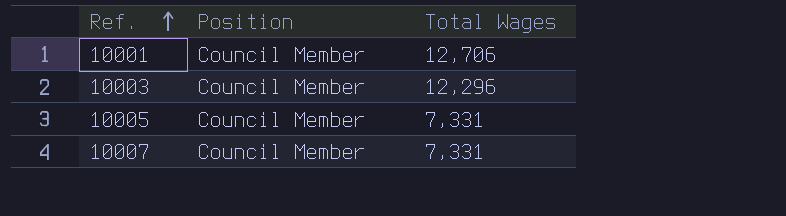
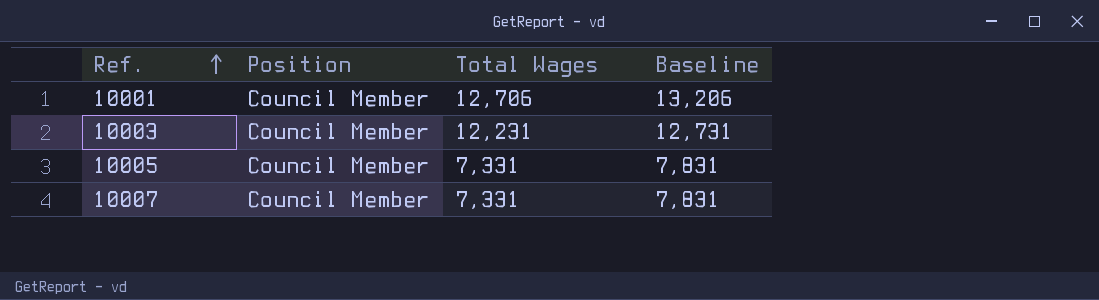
column Baseline | formula: none -> [Total Wages] + 500
10003 | Total Wages: 12,296 -> 12,231

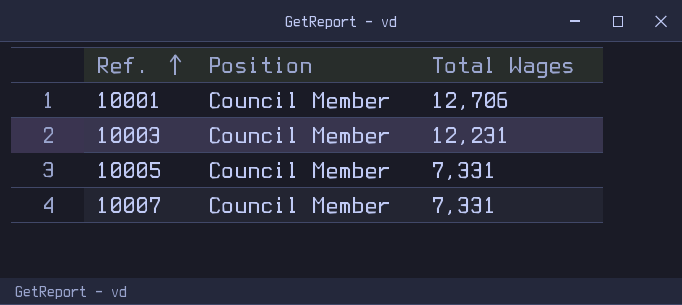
column Baseline | formula: [Total Wages] + 500 -> none

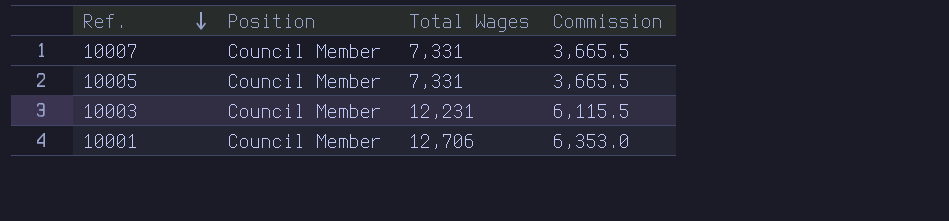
row order: Ref. ascending -> Ref. descending
column Commission | formula: none -> [Total Wages] * 0.5

